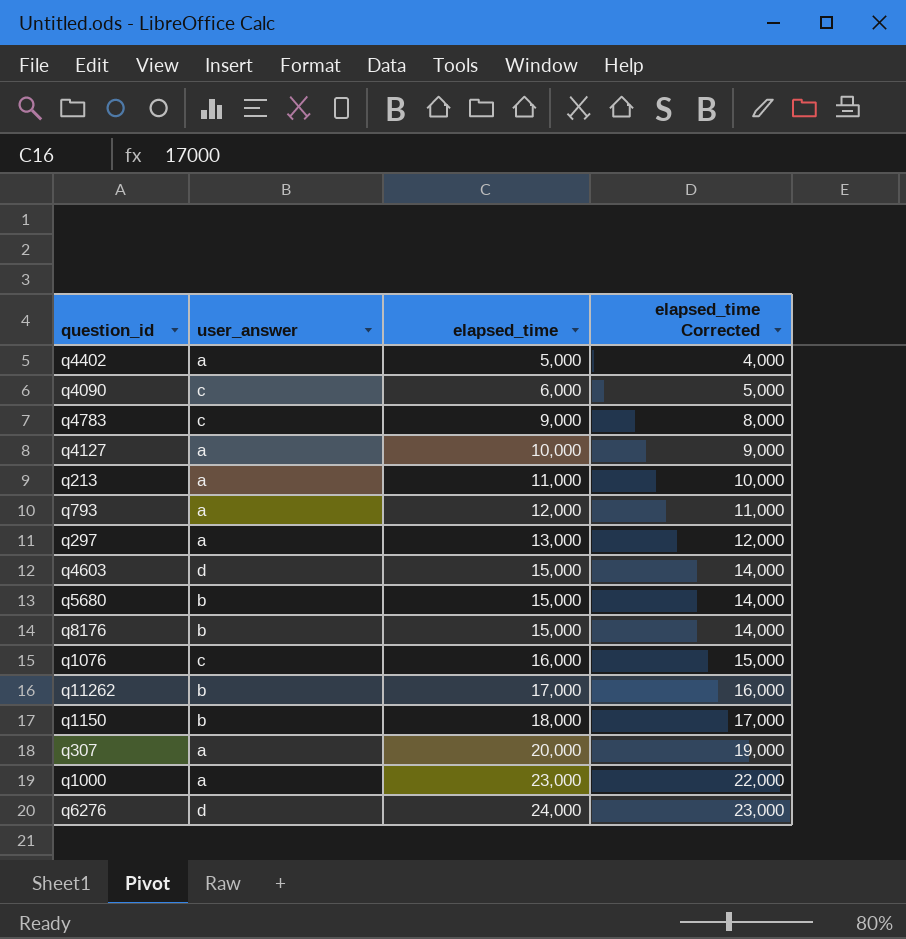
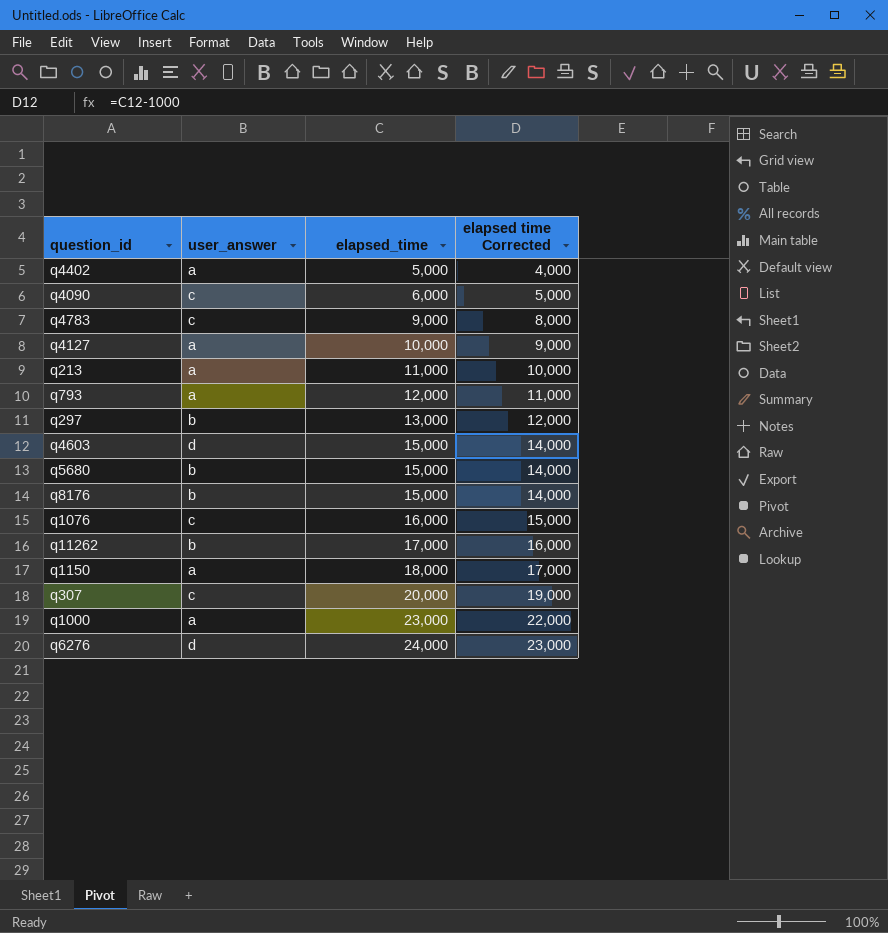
column name: elapsed_time Corrected -> elapsed time Corrected
q297 | user_answer: a -> b
q1150 | user_answer: b -> a
q307 | user_answer: a -> c

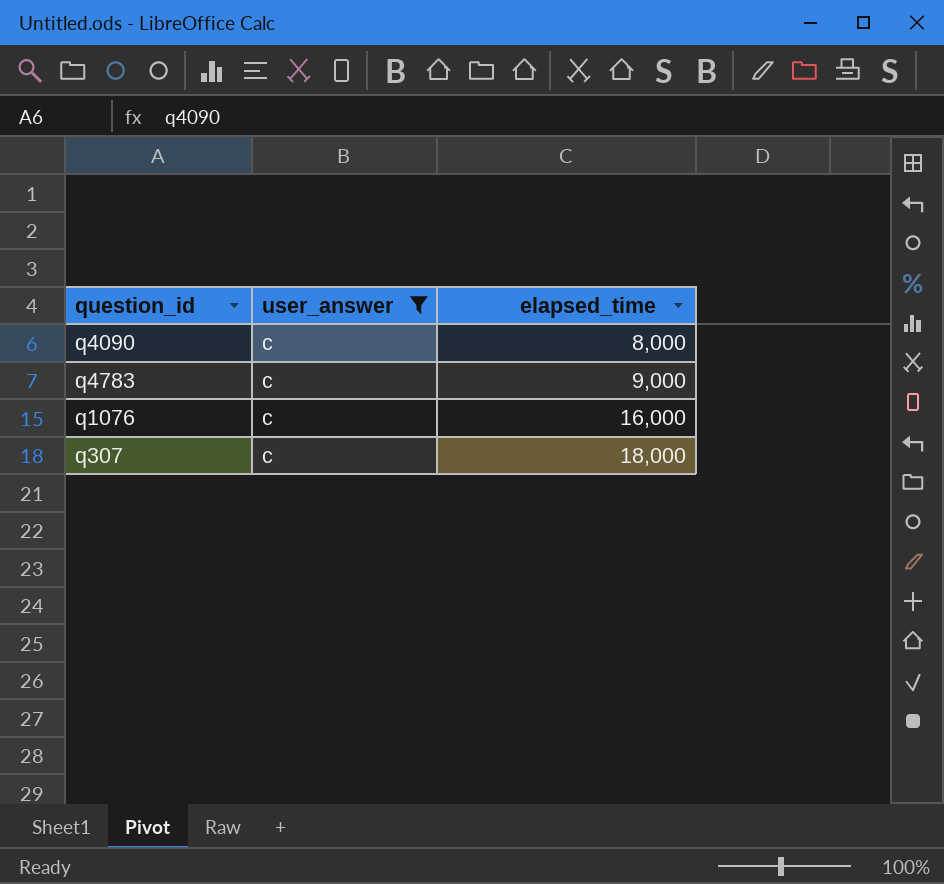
filter: none -> user_answer = c
column elapsed time Corrected | formula: [elapsed_time] - 1000 -> none
q4090 | elapsed_time: 6,000 -> 8,000
q307 | elapsed_time: 20,000 -> 18,000

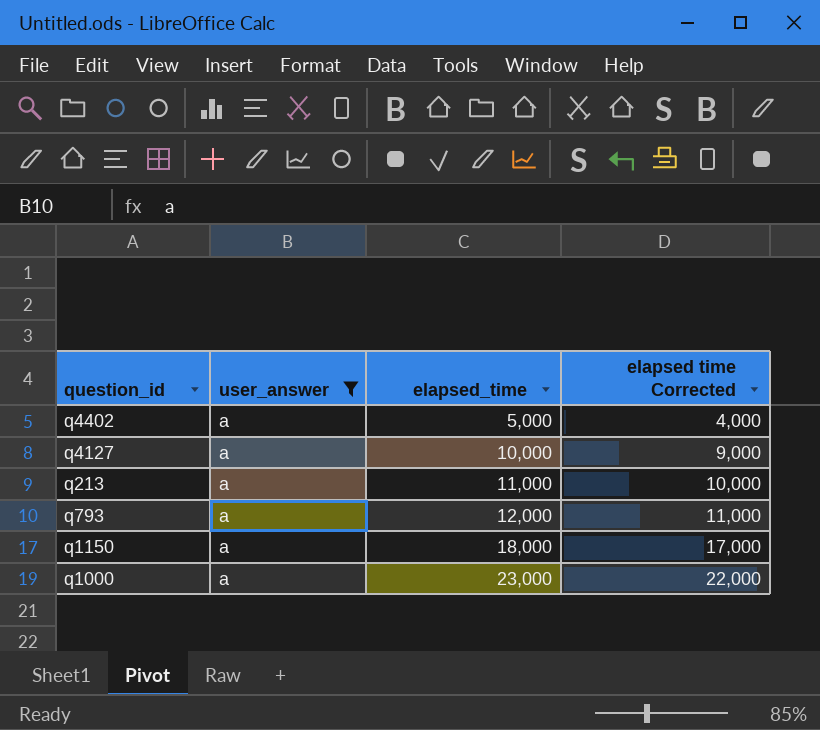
filter: user_answer = c -> user_answer = a
column elapsed time Corrected | formula: none -> [elapsed_time] - 1000

